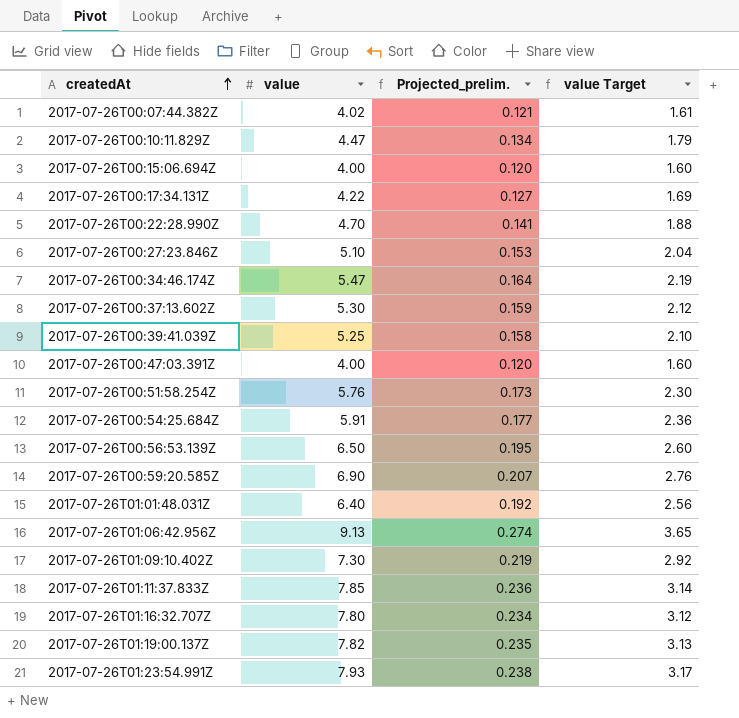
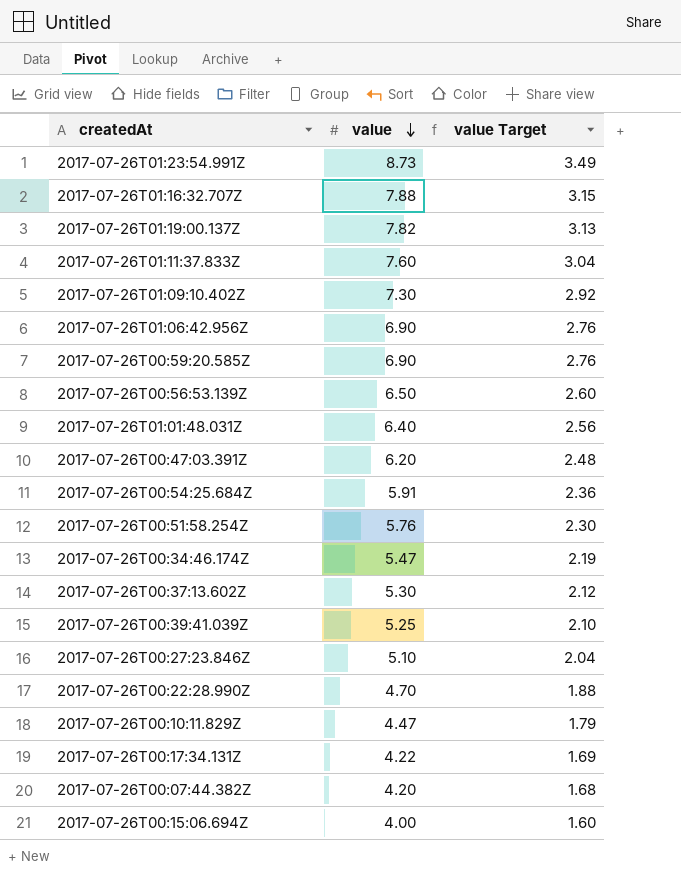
row order: createdAt ascending -> value descending
column Projected_prelim. | formula: [value] * 0.03 -> none
2017-07-26T01:23:54.991Z | value: 7.93 -> 8.73
2017-07-26T01:23:54.991Z | value Target: 3.17 -> 3.49
2017-07-26T01:16:32.707Z | value: 7.80 -> 7.88
2017-07-26T01:16:32.707Z | value Target: 3.12 -> 3.15
2017-07-26T01:11:37.833Z | value: 7.85 -> 7.60
2017-07-26T01:11:37.833Z | value Target: 3.14 -> 3.04
2017-07-26T01:06:42.956Z | value: 9.13 -> 6.90
2017-07-26T01:06:42.956Z | value Target: 3.65 -> 2.76
2017-07-26T00:47:03.391Z | value: 4.00 -> 6.20
2017-07-26T00:47:03.391Z | value Target: 1.60 -> 2.48
2017-07-26T00:07:44.382Z | value: 4.02 -> 4.20
2017-07-26T00:07:44.382Z | value Target: 1.61 -> 1.68

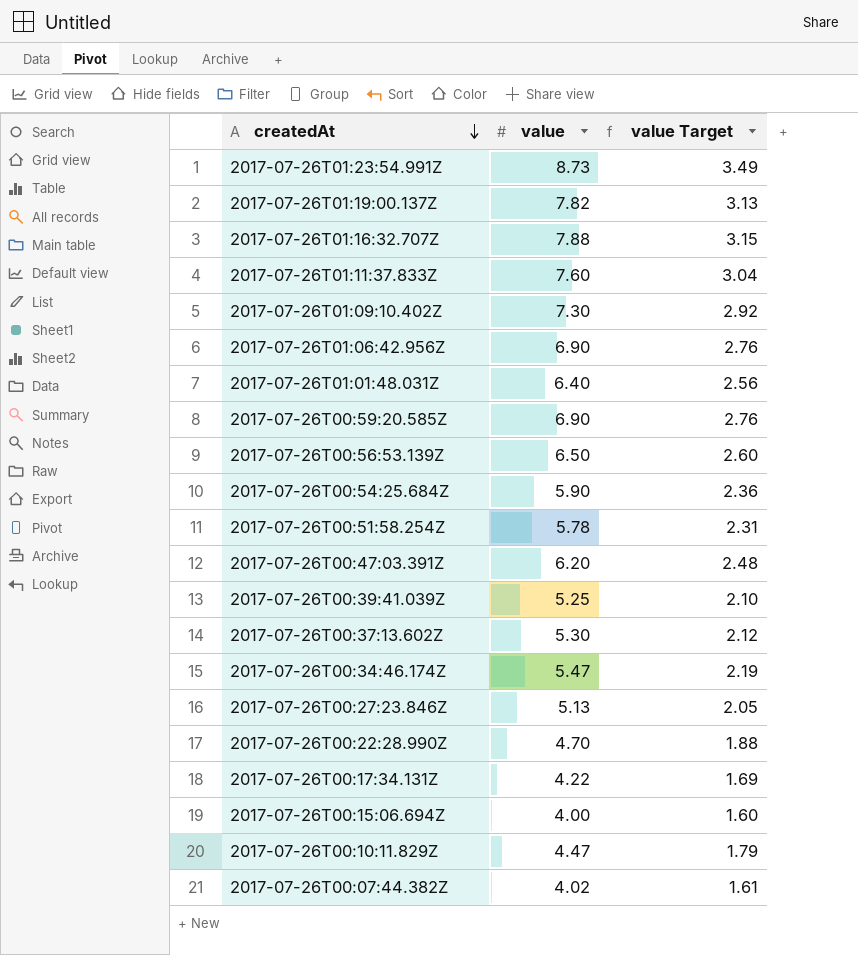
row order: value descending -> createdAt descending
2017-07-26T00:54:25.684Z | value: 5.91 -> 5.90
2017-07-26T00:51:58.254Z | value: 5.76 -> 5.78
2017-07-26T00:51:58.254Z | value Target: 2.30 -> 2.31
2017-07-26T00:27:23.846Z | value: 5.10 -> 5.13
2017-07-26T00:27:23.846Z | value Target: 2.04 -> 2.05
2017-07-26T00:07:44.382Z | value: 4.20 -> 4.02
2017-07-26T00:07:44.382Z | value Target: 1.68 -> 1.61

